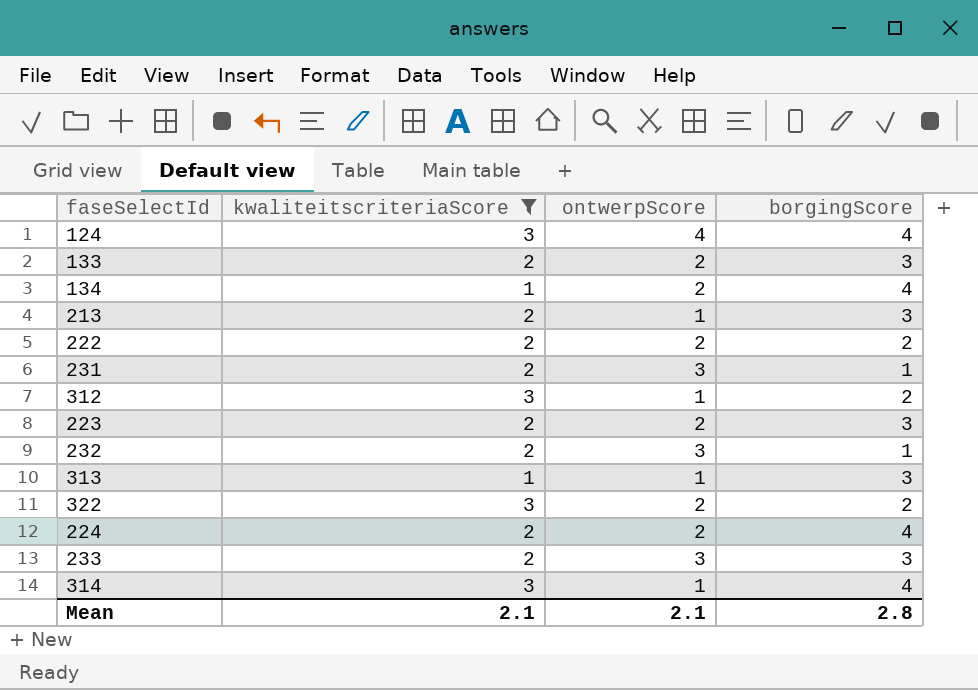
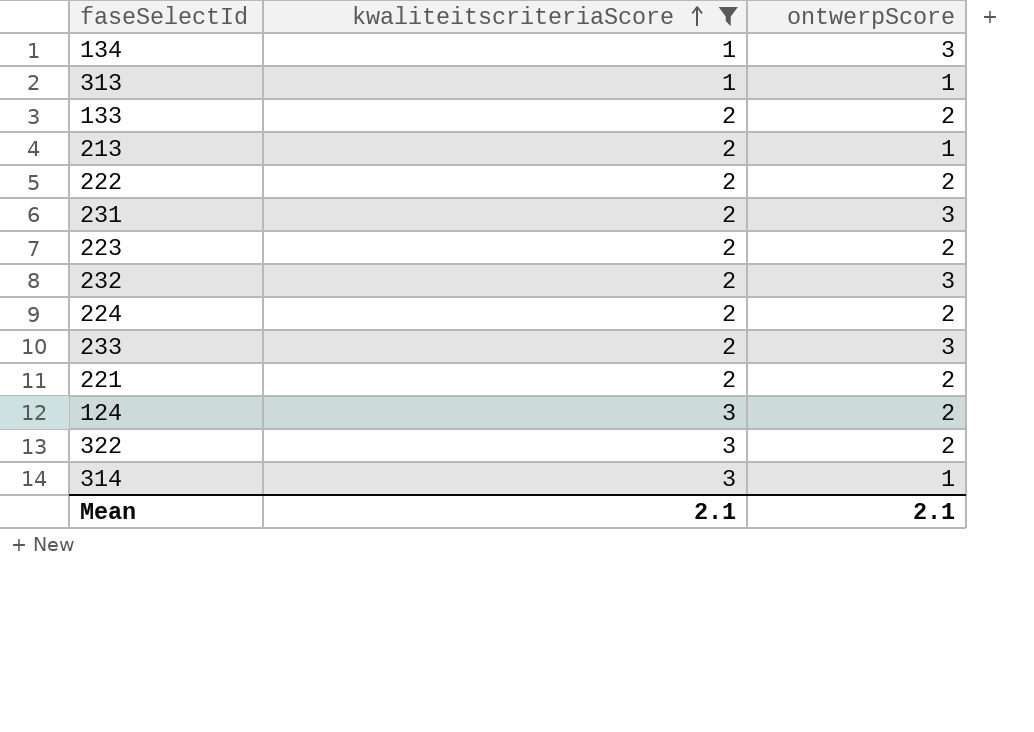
row order: none -> kwaliteitscriteriaScore ascending
column borgingScore | position: 4 -> none
row 312: 3 | 1 | 2 -> none
134 | ontwerpScore: 2 -> 3
row 221: none -> 2 | 2
124 | ontwerpScore: 4 -> 2

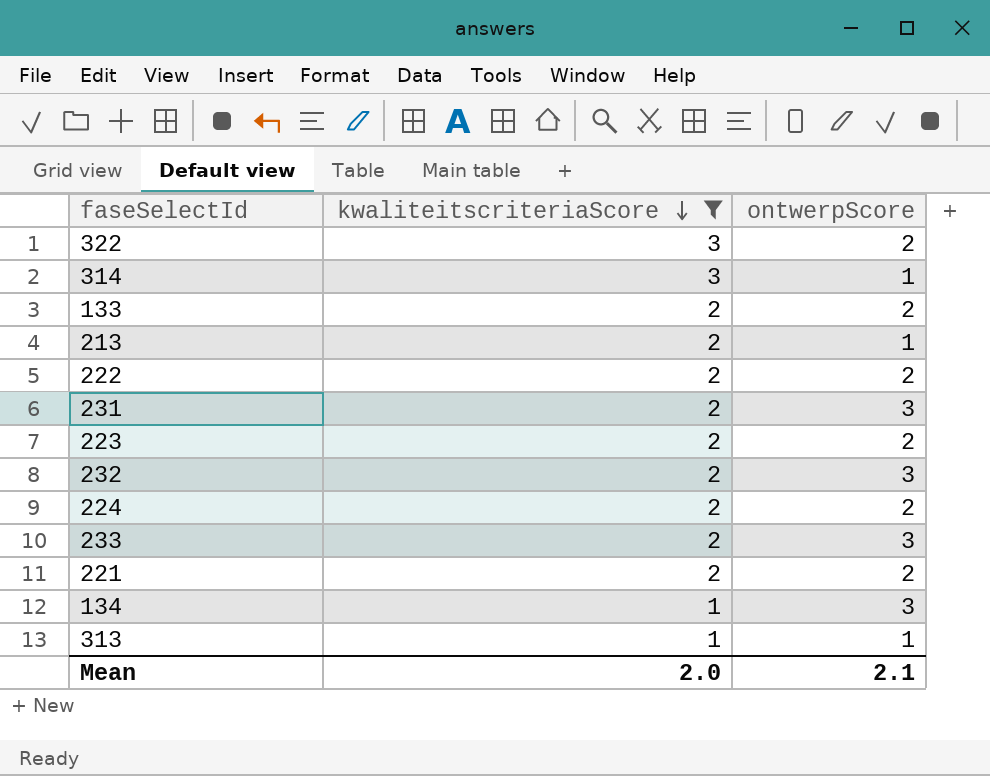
row order: kwaliteitscriteriaScore ascending -> kwaliteitscriteriaScore descending
row 124: 3 | 2 -> none
Mean | kwaliteitscriteriaScore: 2.1 -> 2.0

